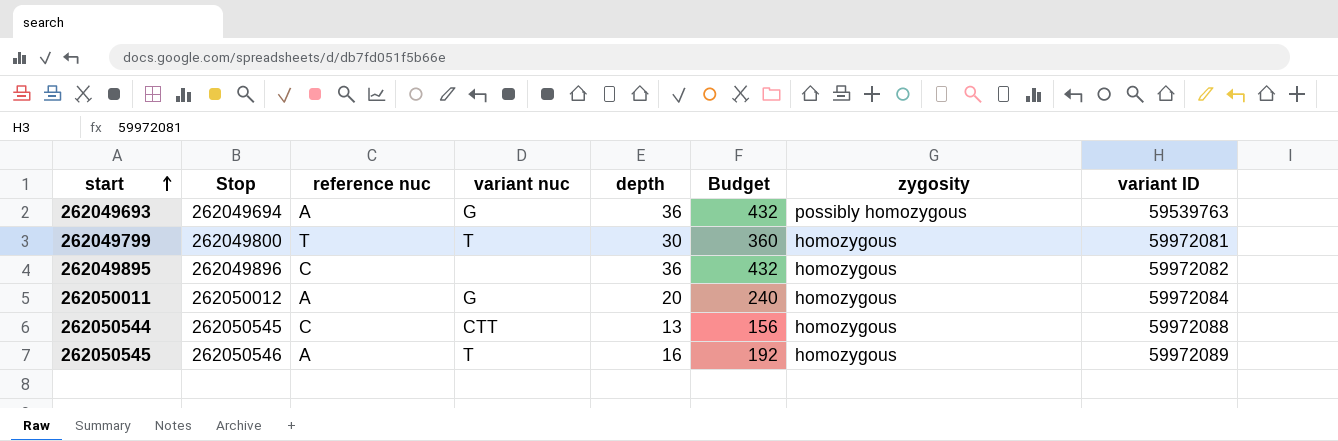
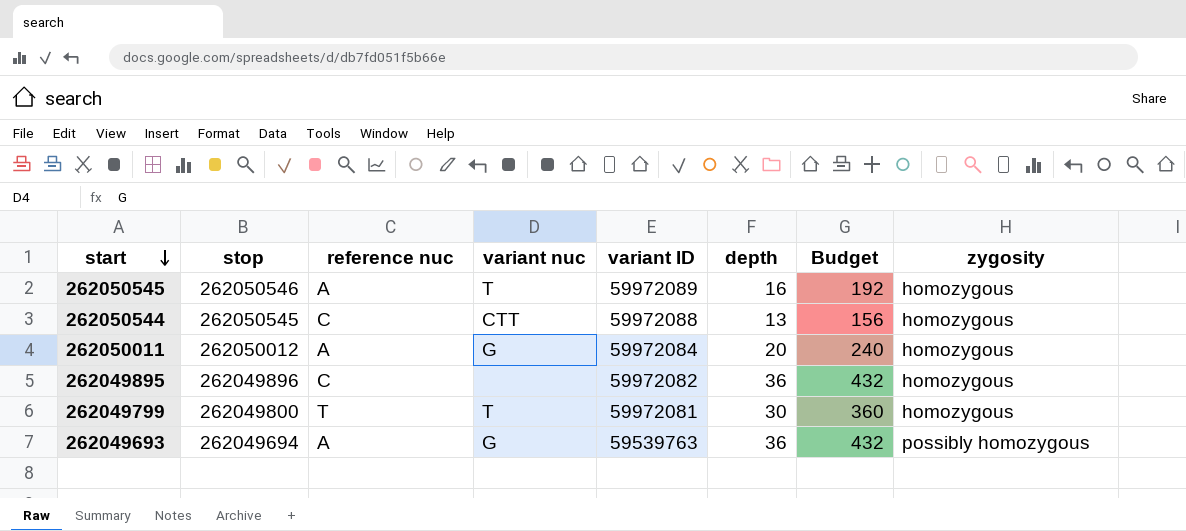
row order: start ascending -> start descending
column name: Stop -> stop
column variant ID | position: 8 -> 5

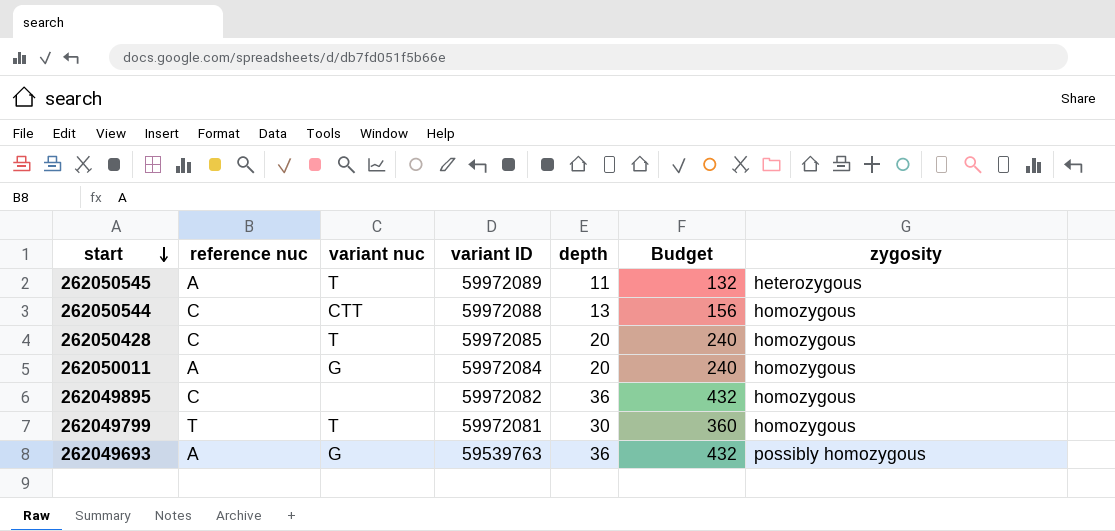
column stop | position: 2 -> none
262050545 | depth: 16 -> 11
262050545 | Budget: 192 -> 132
262050545 | zygosity: homozygous -> heterozygous
row 262050428: none -> C | T | 59972085 | 20 | 240 | homozygous

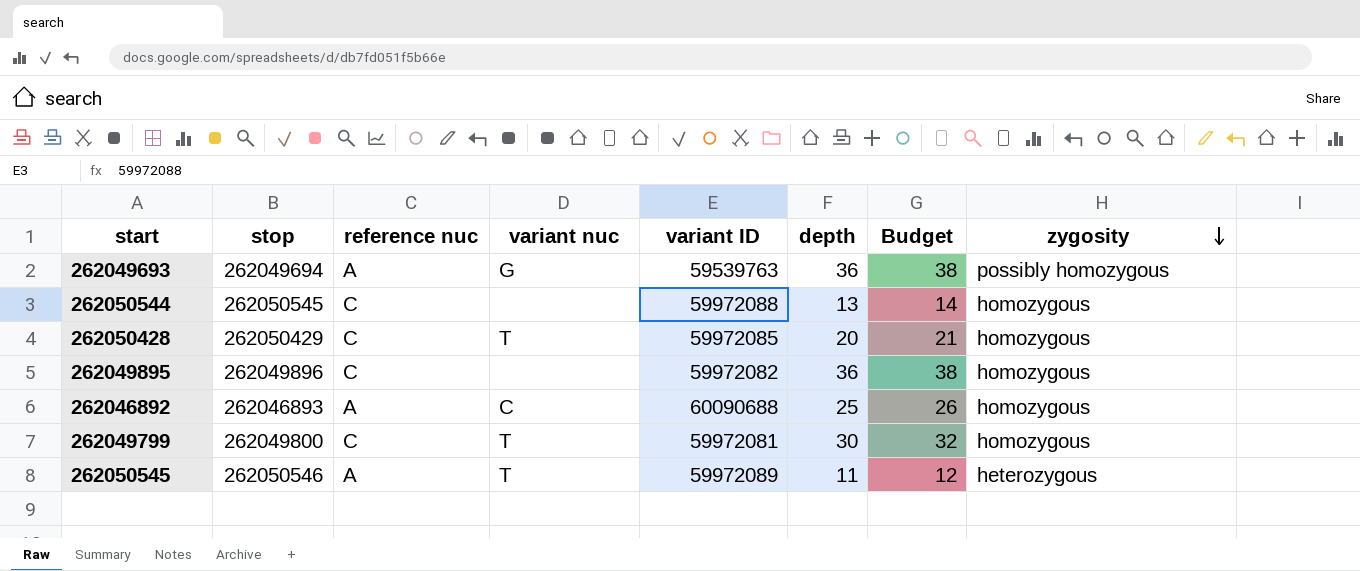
row order: start descending -> zygosity descending
column stop | position: none -> 2
column Budget | formula: [depth] * 12 -> [depth] * 1.05
row 262050011: A | G | 59972084 | 20 | 240 | homozygous -> none
262050544 | variant nuc: CTT -> none
row 262046892: none -> 262046893 | A | C | 60090688 | 25 | 26 | homozygous
262049799 | reference nuc: T -> C

